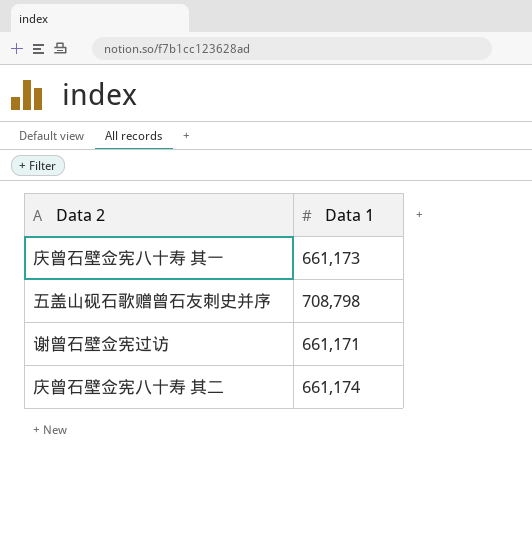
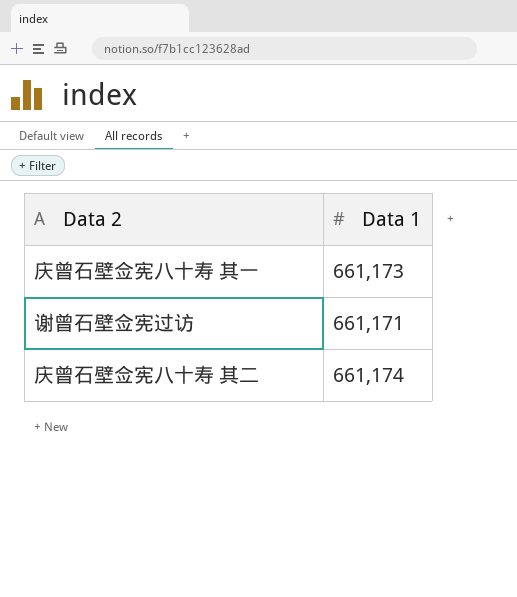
row 五盖山砚石歌赠曾石友刺史并序: 708,798 -> none

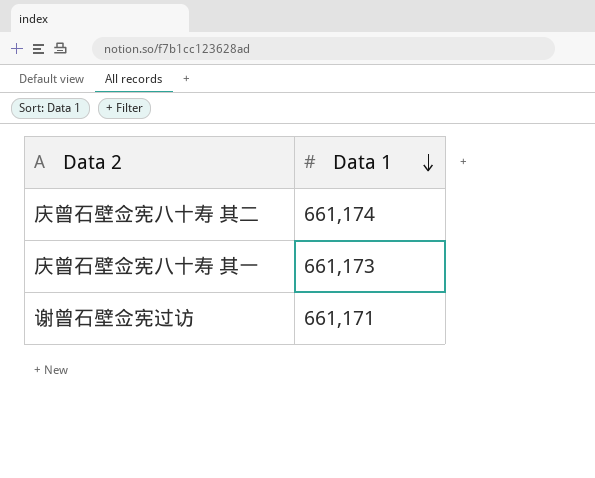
row order: none -> Data 1 descending

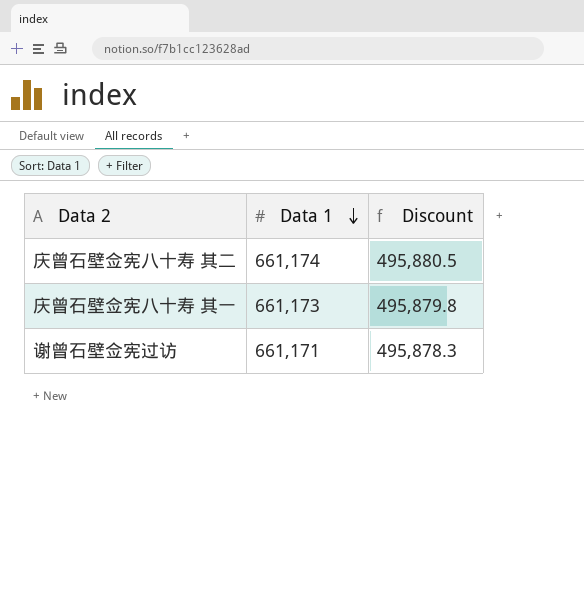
column Discount | formula: none -> [Data 1] * 0.75

